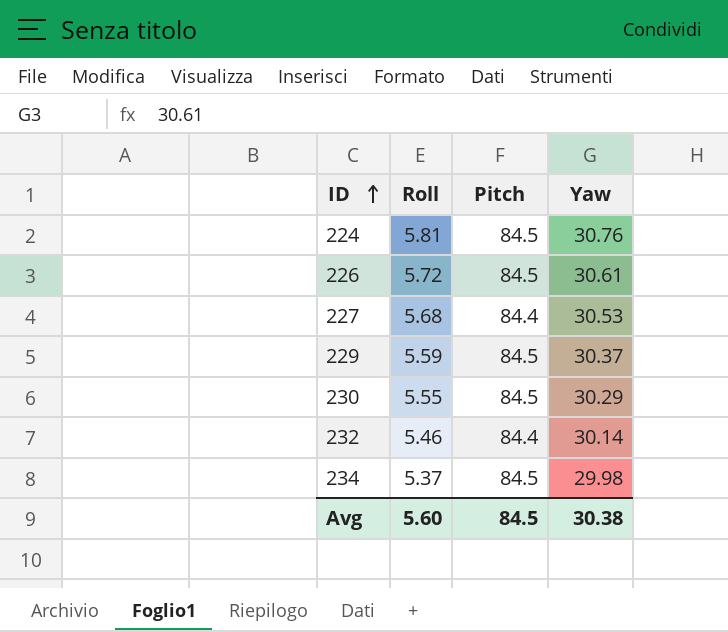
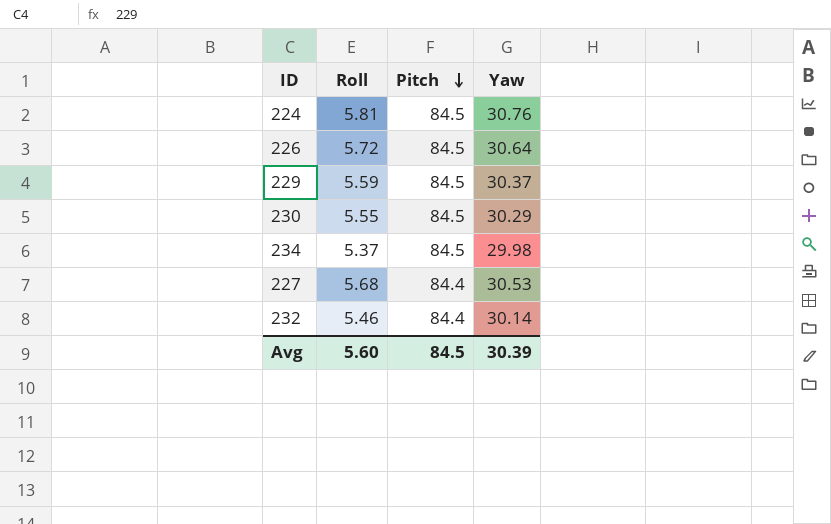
row order: ID ascending -> Pitch descending
226 | Yaw: 30.61 -> 30.64
Avg | Yaw: 30.38 -> 30.39

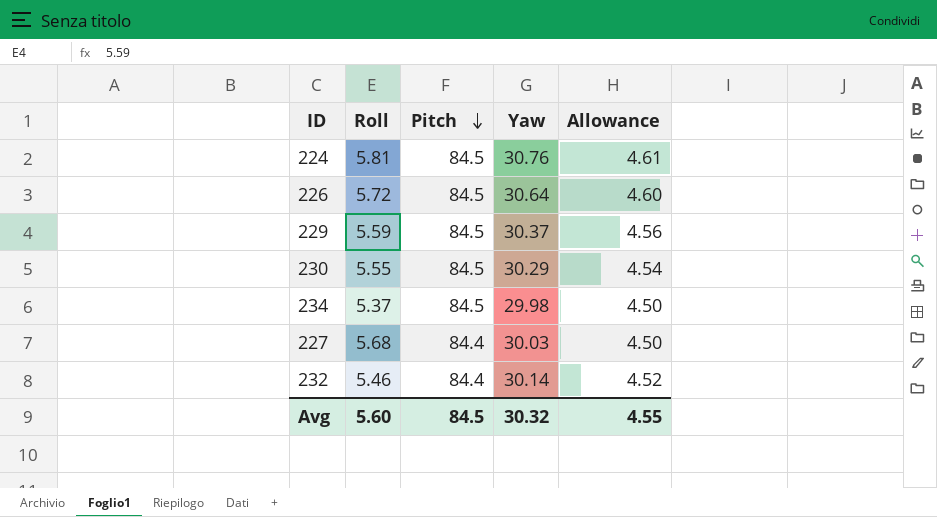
column Allowance | formula: none -> [Yaw] * 0.15
227 | Yaw: 30.53 -> 30.03
Avg | Yaw: 30.39 -> 30.32

